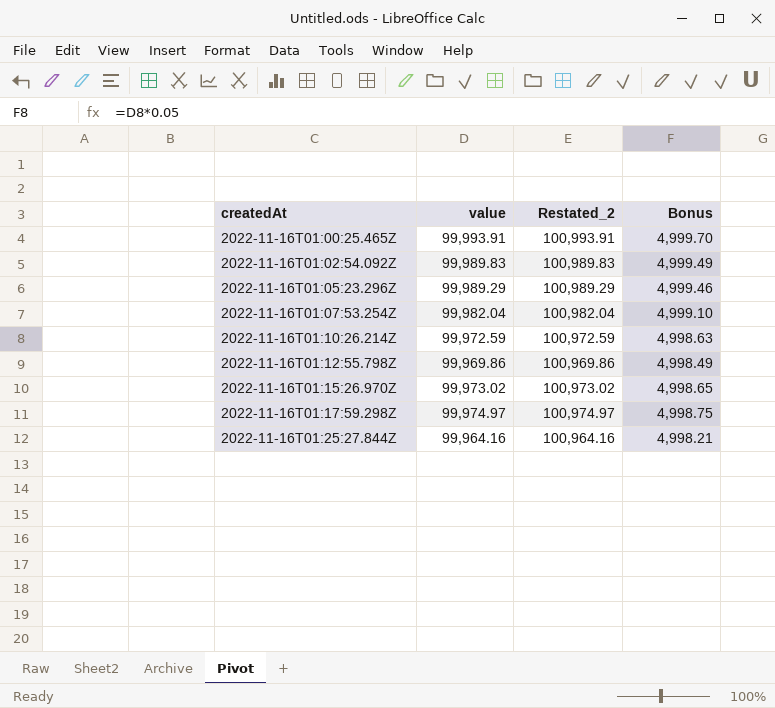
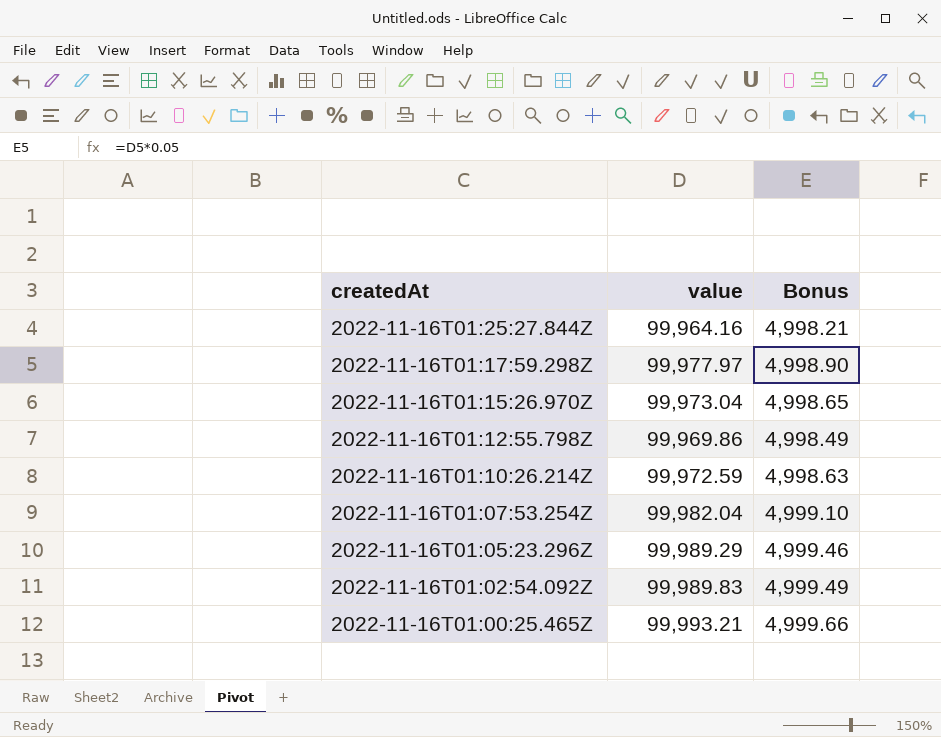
row order: createdAt ascending -> createdAt descending
column Restated_2 | formula: [value] + 1000 -> none
2022-11-16T01:17:59.298Z | value: 99,974.97 -> 99,977.97
2022-11-16T01:17:59.298Z | Bonus: 4,998.75 -> 4,998.90
2022-11-16T01:15:26.970Z | value: 99,973.02 -> 99,973.04
2022-11-16T01:00:25.465Z | value: 99,993.91 -> 99,993.21
2022-11-16T01:00:25.465Z | Bonus: 4,999.70 -> 4,999.66

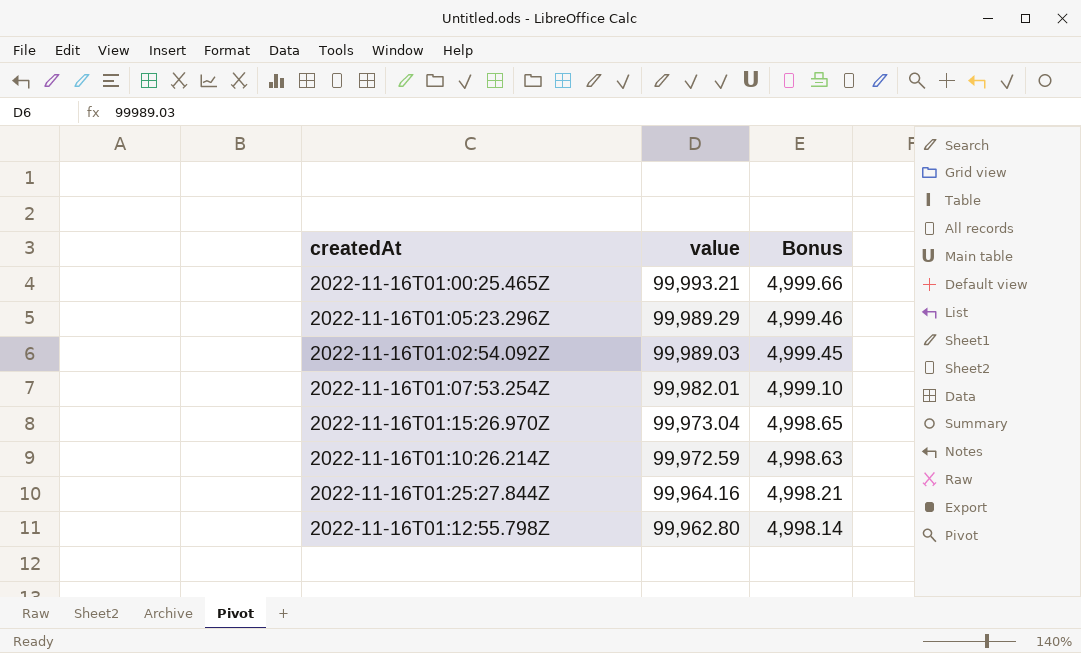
row order: createdAt descending -> value descending
row 2022-11-16T01:17:59.298Z: 99,977.97 | 4,998.90 -> none
2022-11-16T01:02:54.092Z | value: 99,989.83 -> 99,989.03
2022-11-16T01:02:54.092Z | Bonus: 4,999.49 -> 4,999.45
2022-11-16T01:07:53.254Z | value: 99,982.04 -> 99,982.01
2022-11-16T01:12:55.798Z | value: 99,969.86 -> 99,962.80
2022-11-16T01:12:55.798Z | Bonus: 4,998.49 -> 4,998.14

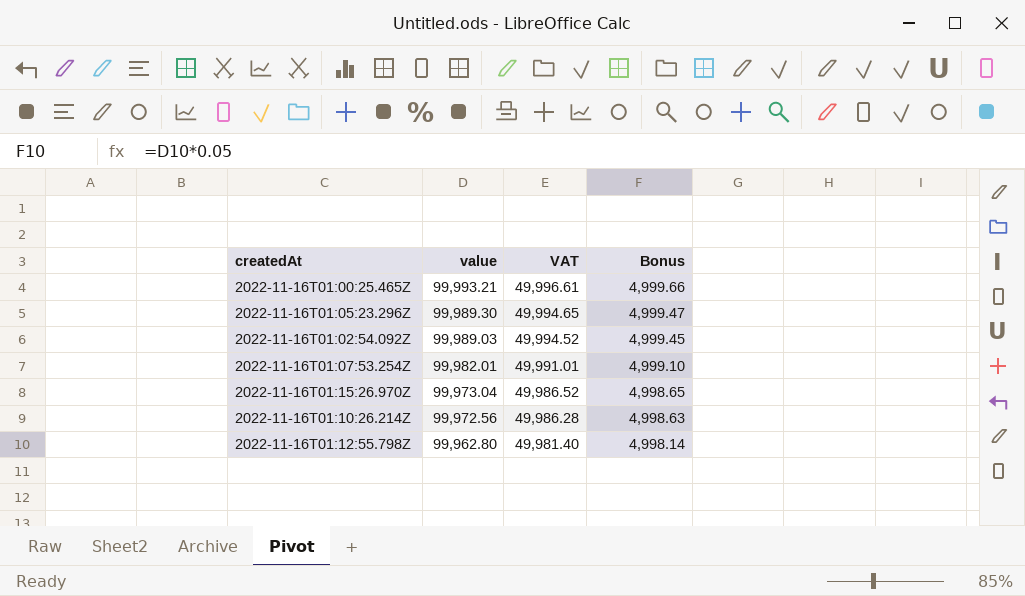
column VAT | formula: none -> [value] * 0.5
row 2022-11-16T01:25:27.844Z: 99,964.16 | 4,998.21 -> none
2022-11-16T01:05:23.296Z | value: 99,989.29 -> 99,989.30
2022-11-16T01:05:23.296Z | Bonus: 4,999.46 -> 4,999.47
2022-11-16T01:10:26.214Z | value: 99,972.59 -> 99,972.56

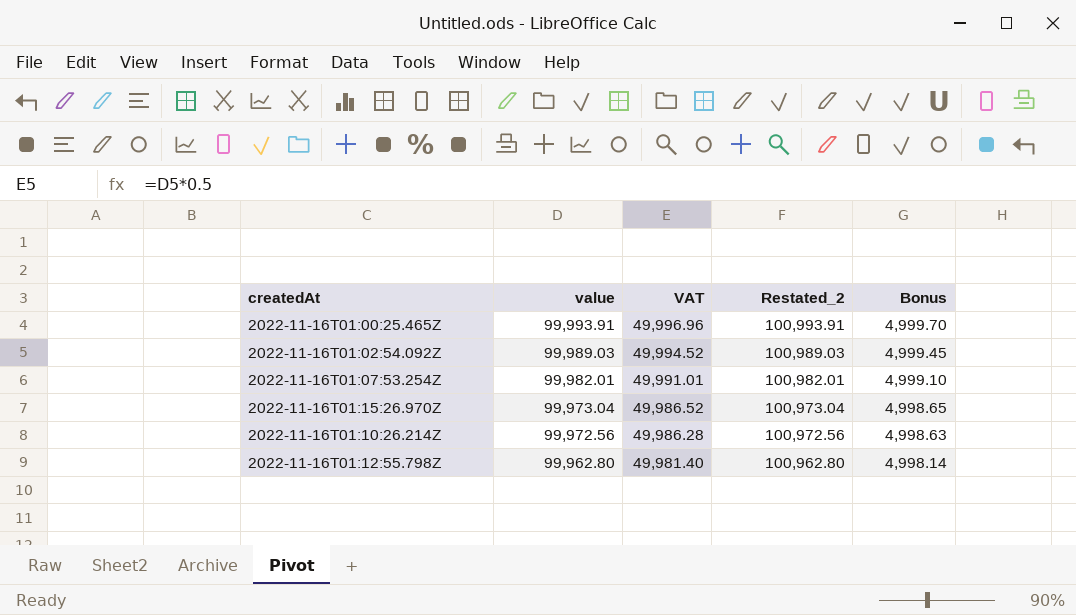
column Restated_2 | formula: none -> [value] + 1000
row 2022-11-16T01:05:23.296Z: 99,989.30 | 49,994.65 | 4,999.47 -> none
2022-11-16T01:00:25.465Z | value: 99,993.21 -> 99,993.91
2022-11-16T01:00:25.465Z | VAT: 49,996.61 -> 49,996.96
2022-11-16T01:00:25.465Z | Bonus: 4,999.66 -> 4,999.70

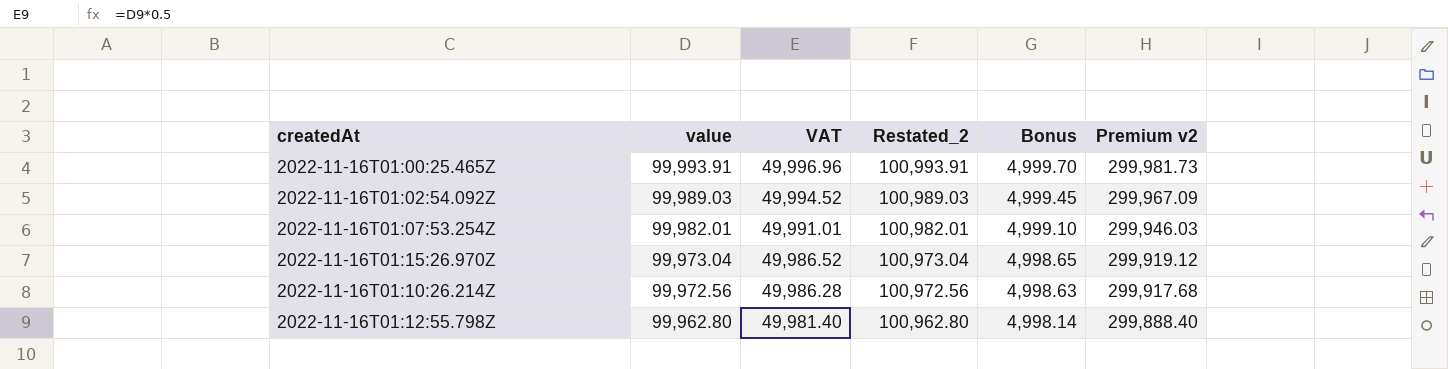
column Premium v2 | formula: none -> [value] * 3

